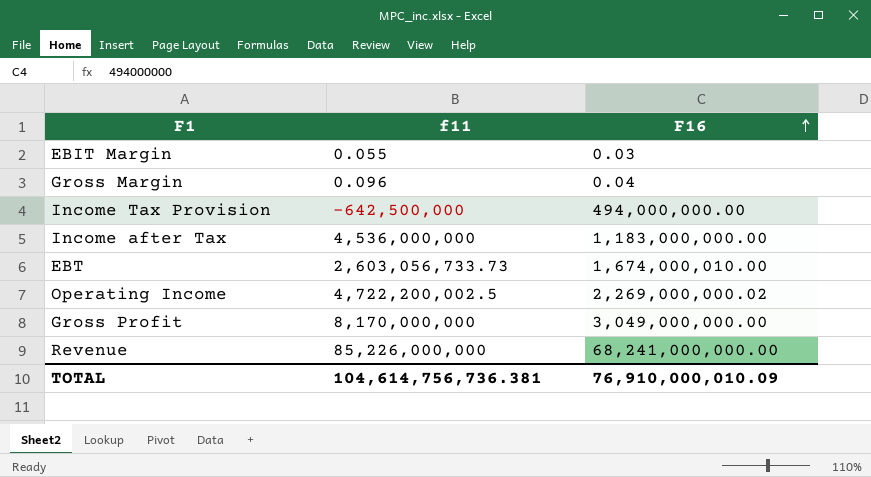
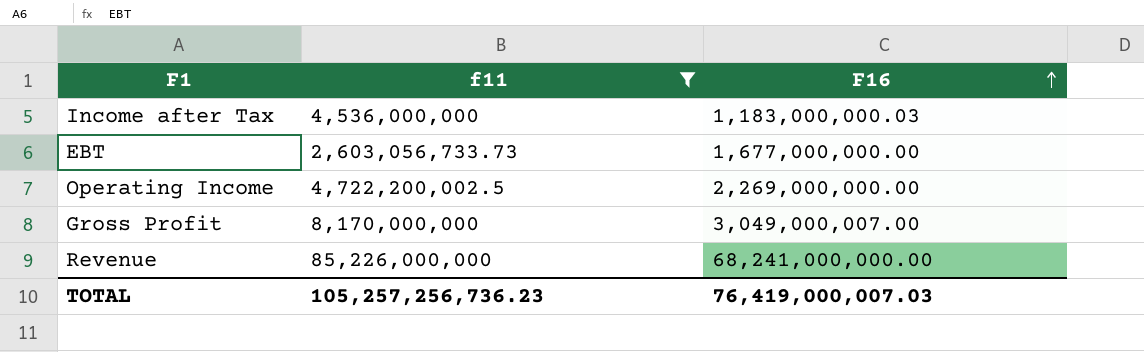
filter: none -> f11 >= 2,603,056,733.73
Income after Tax | F16: 1,183,000,000.00 -> 1,183,000,000.03
EBT | F16: 1,674,000,010.00 -> 1,677,000,000.00
Operating Income | F16: 2,269,000,000.02 -> 2,269,000,000.00
Gross Profit | F16: 3,049,000,000.00 -> 3,049,000,007.00
TOTAL | f11: 104,614,756,736.381 -> 105,257,256,736.23
TOTAL | F16: 76,910,000,010.09 -> 76,419,000,007.03

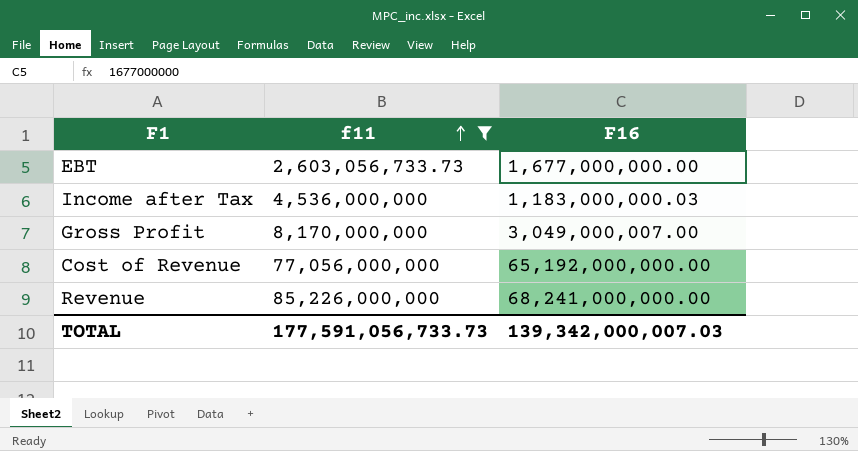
row order: F16 ascending -> f11 ascending
row Operating Income: 4,722,200,002.5 | 2,269,000,000.00 -> none
row Cost of Revenue: none -> 77,056,000,000 | 65,192,000,000.00
TOTAL | f11: 105,257,256,736.23 -> 177,591,056,733.73
TOTAL | F16: 76,419,000,007.03 -> 139,342,000,007.03

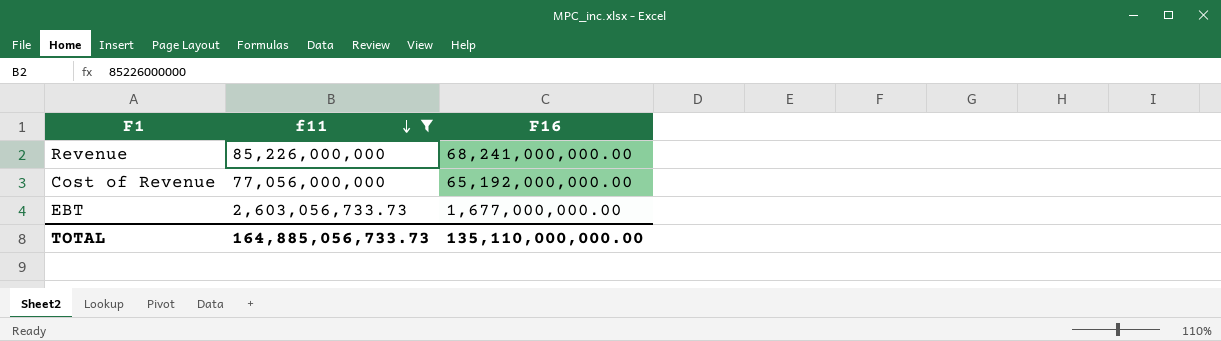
row order: f11 ascending -> f11 descending
row Income after Tax: 4,536,000,000 | 1,183,000,000.03 -> none
row Gross Profit: 8,170,000,000 | 3,049,000,007.00 -> none
TOTAL | f11: 177,591,056,733.73 -> 164,885,056,733.73
TOTAL | F16: 139,342,000,007.03 -> 135,110,000,000.00

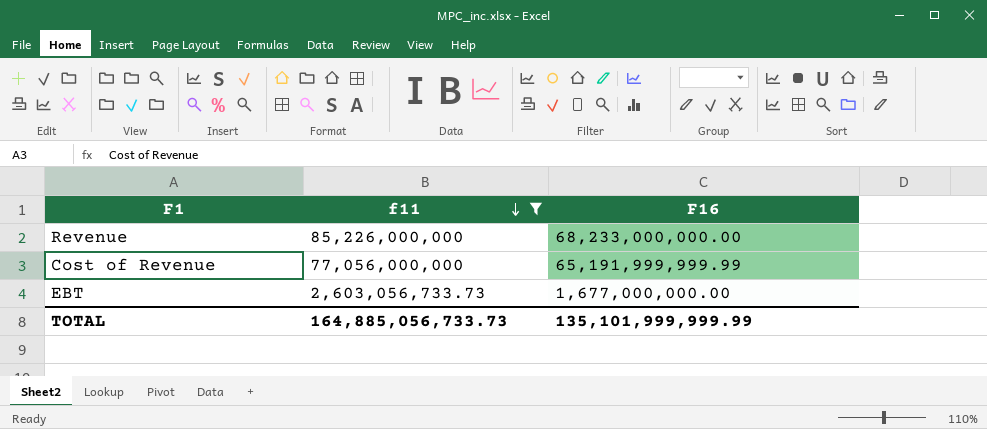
Revenue | F16: 68,241,000,000.00 -> 68,233,000,000.00
Cost of Revenue | F16: 65,192,000,000.00 -> 65,191,999,999.99
TOTAL | F16: 135,110,000,000.00 -> 135,101,999,999.99

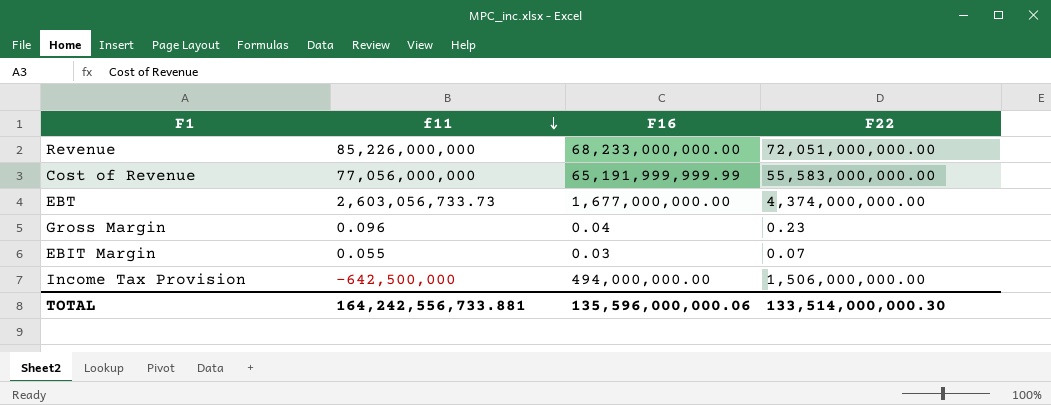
filter: f11 >= 2,603,056,733.73 -> none
column F22 | position: none -> 4
TOTAL | f11: 164,885,056,733.73 -> 164,242,556,733.881
TOTAL | F16: 135,101,999,999.99 -> 135,596,000,000.06

